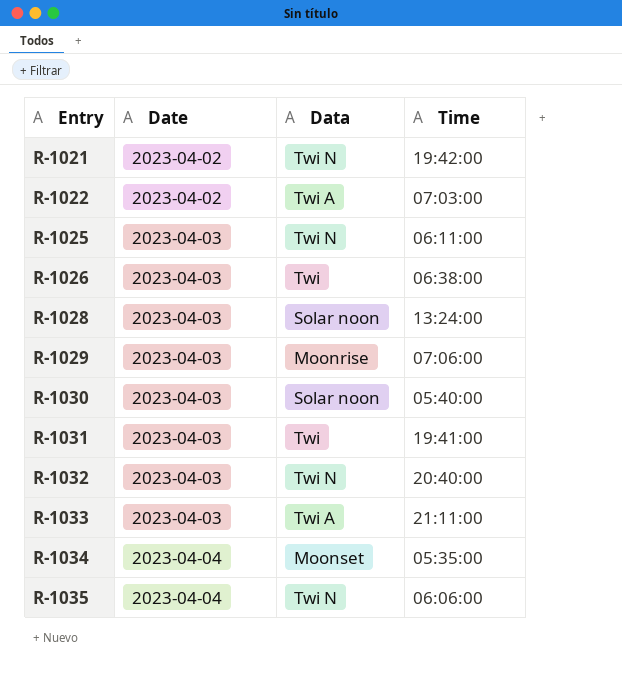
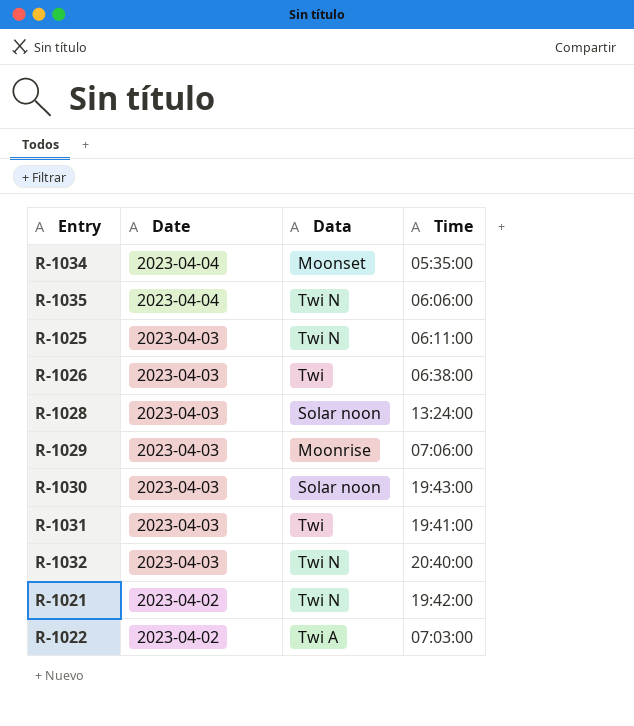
row order: Entry ascending -> Date descending
row R-1033: 2023-04-03 | Twi A | 21:11:00 -> none
R-1030 | Time: 05:40:00 -> 19:43:00

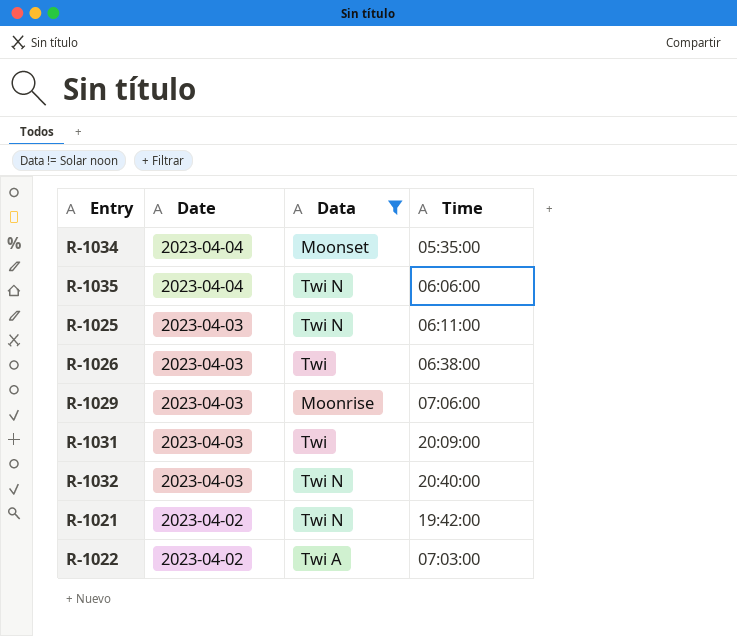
filter: none -> Data != Solar noon
R-1031 | Time: 19:41:00 -> 20:09:00

